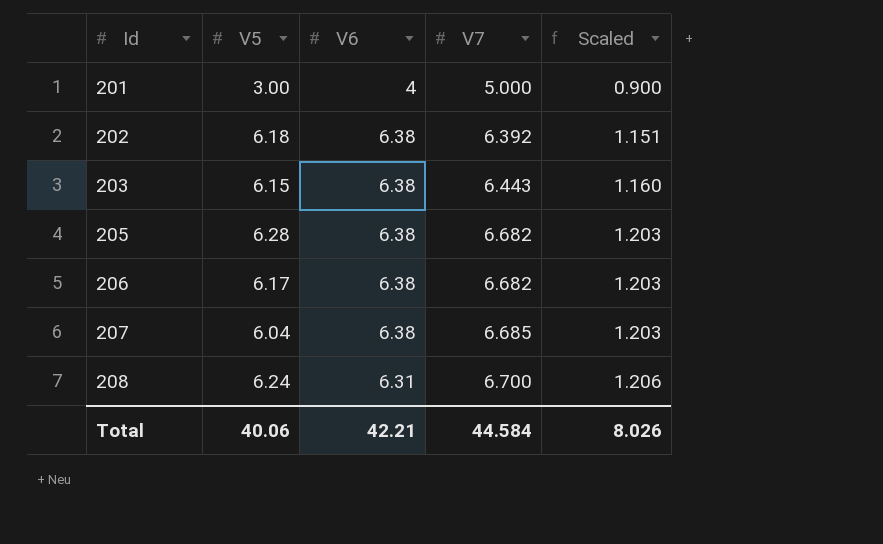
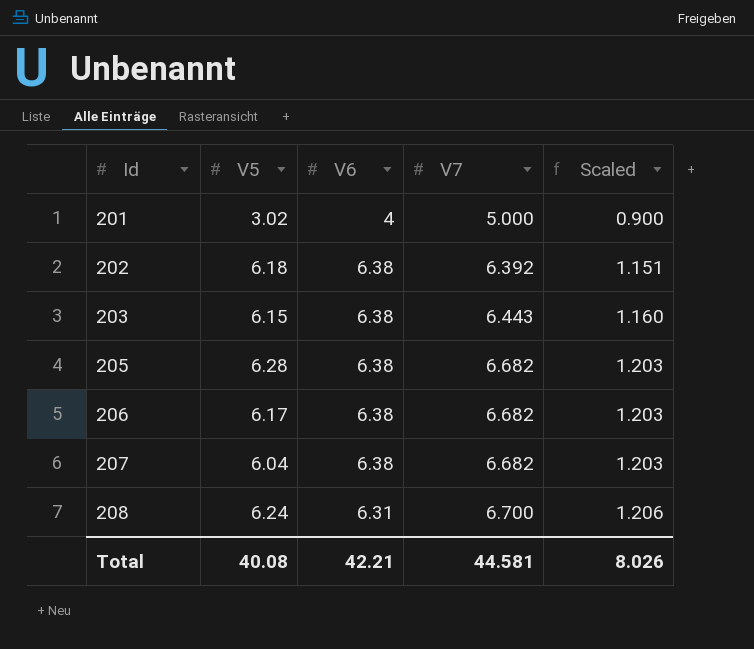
201 | V5: 3.00 -> 3.02
207 | V7: 6.685 -> 6.682
Total | V5: 40.06 -> 40.08
Total | V7: 44.584 -> 44.581

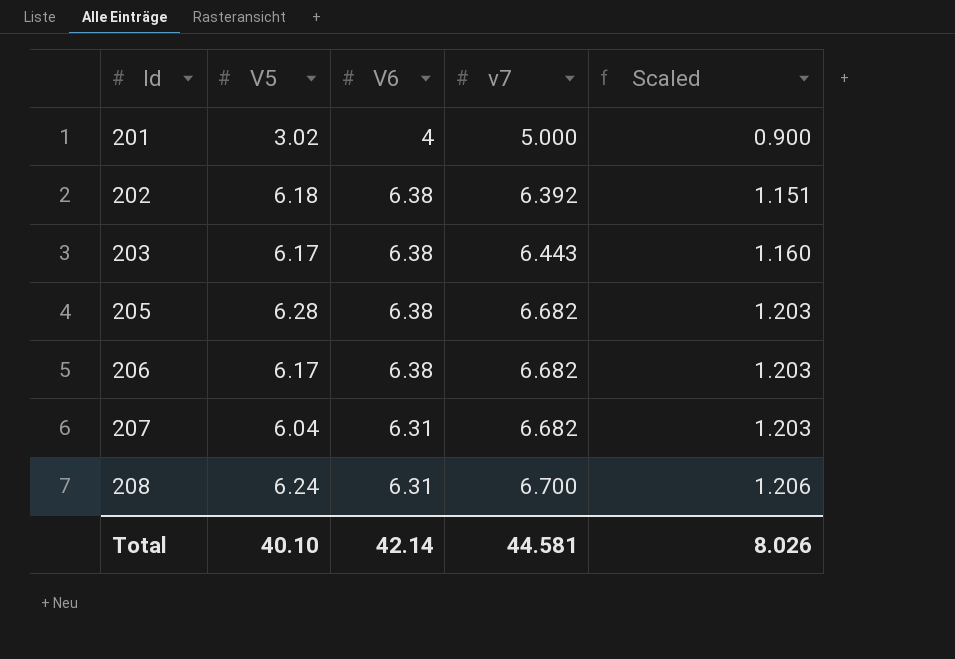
column name: V7 -> v7
203 | V5: 6.15 -> 6.17
207 | V6: 6.38 -> 6.31
Total | V5: 40.08 -> 40.10
Total | V6: 42.21 -> 42.14

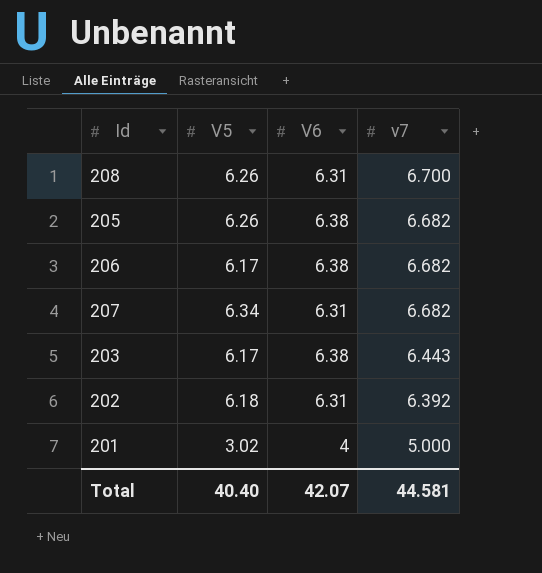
row order: Id ascending -> v7 descending
column Scaled | formula: [v7] * 0.18 -> none
208 | V5: 6.24 -> 6.26
205 | V5: 6.28 -> 6.26
207 | V5: 6.04 -> 6.34
202 | V6: 6.38 -> 6.31
Total | V5: 40.10 -> 40.40
Total | V6: 42.14 -> 42.07

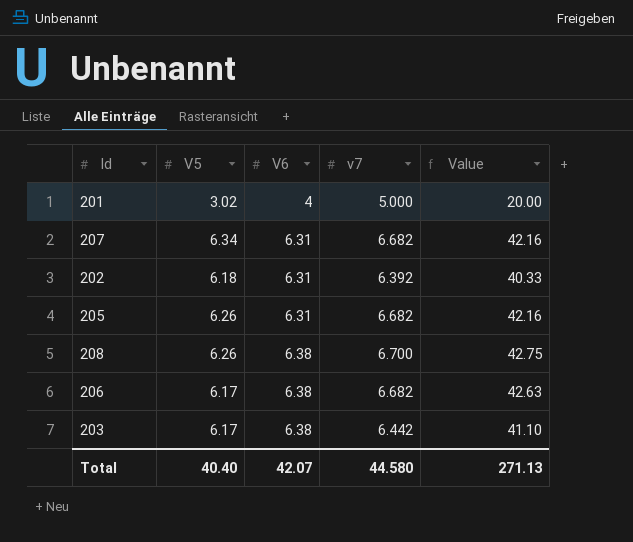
row order: v7 descending -> V6 ascending
column Value | formula: none -> [V6] * [v7]
205 | V6: 6.38 -> 6.31
208 | V6: 6.31 -> 6.38
203 | v7: 6.443 -> 6.442
Total | v7: 44.581 -> 44.580

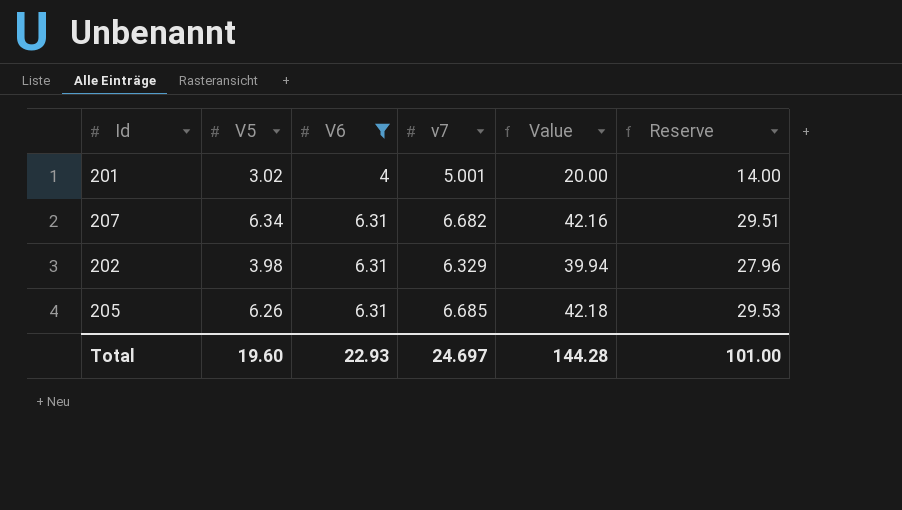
filter: none -> V6 != 6.38
column Reserve | formula: none -> [Value] * 0.7
201 | v7: 5.000 -> 5.001
202 | V5: 6.18 -> 3.98
202 | v7: 6.392 -> 6.329
202 | Value: 40.33 -> 39.94
205 | v7: 6.682 -> 6.685
205 | Value: 42.16 -> 42.18
Total | V5: 40.40 -> 19.60
Total | V6: 42.07 -> 22.93
Total | v7: 44.580 -> 24.697
Total | Value: 271.13 -> 144.28

